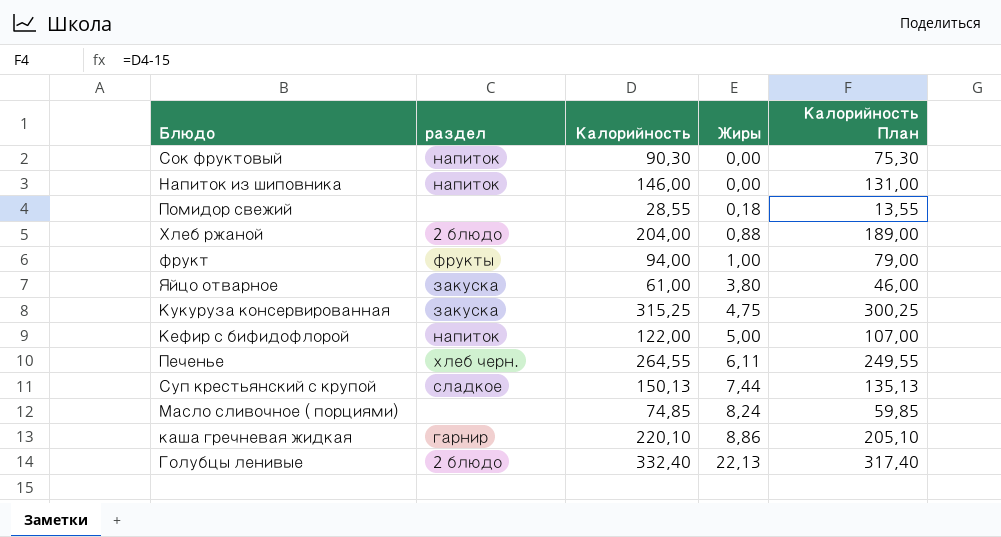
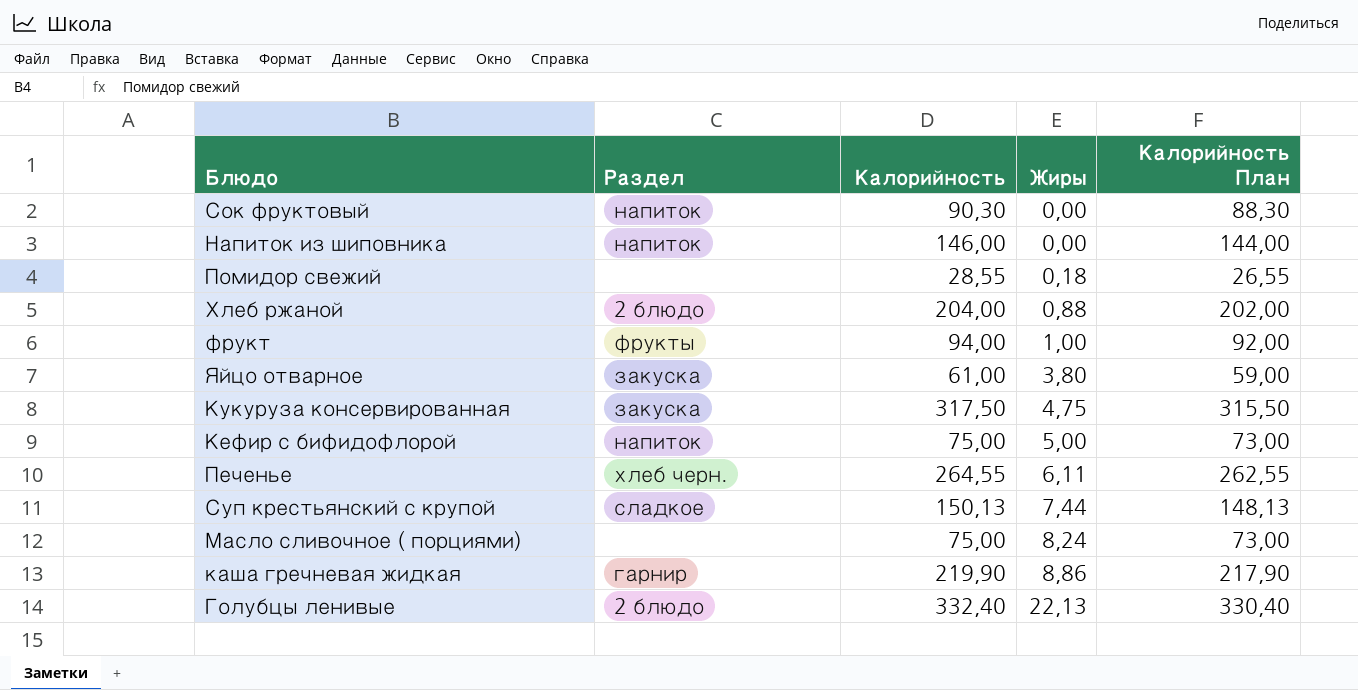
column name: раздел -> Раздел
column Калорийность План | formula: [Калорийность] - 15 -> [Калорийность] - 2
Кукуруза консервированная | Калорийность: 315,25 -> 317,50
Кефир с бифидофлорой | Калорийность: 122,00 -> 75,00
Масло сливочное ( порциями) | Калорийность: 74,85 -> 75,00
каша гречневая жидкая | Калорийность: 220,10 -> 219,90

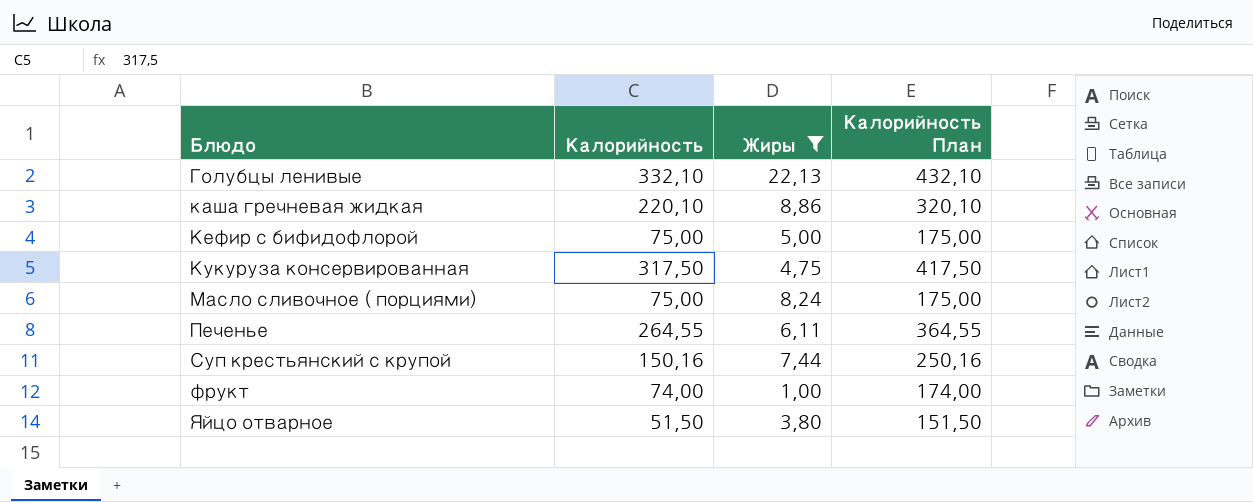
filter: none -> Жиры >= 1,00
row order: Жиры ascending -> Блюдо ascending
column Раздел | position: 2 -> none
column Калорийность План | formula: [Калорийность] - 2 -> [Калорийность] + 100
Голубцы ленивые | Калорийность: 332,40 -> 332,10
каша гречневая жидкая | Калорийность: 219,90 -> 220,10
Суп крестьянский с крупой | Калорийность: 150,13 -> 150,16
фрукт | Калорийность: 94,00 -> 74,00
Яйцо отварное | Калорийность: 61,00 -> 51,50

